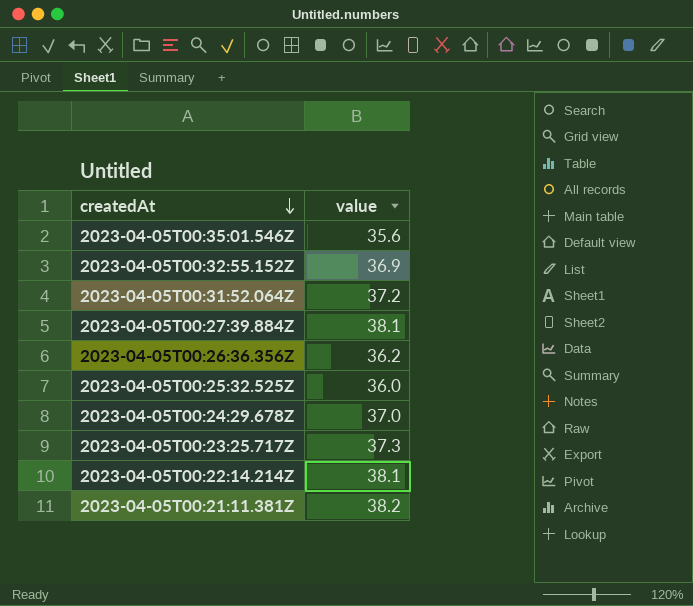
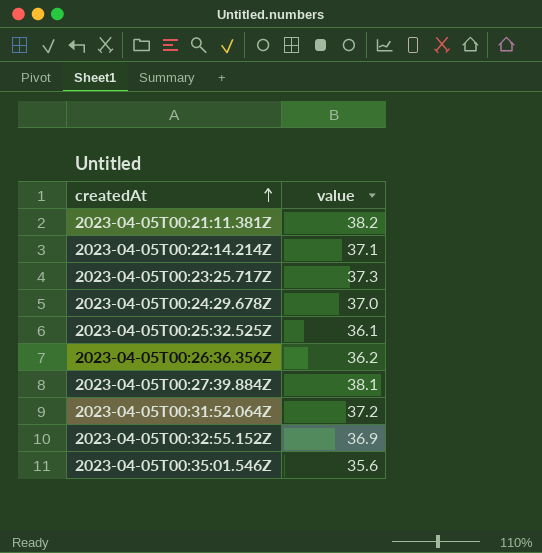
row order: createdAt descending -> createdAt ascending
2023-04-05T00:22:14.214Z | value: 38.1 -> 37.1
2023-04-05T00:25:32.525Z | value: 36.0 -> 36.1

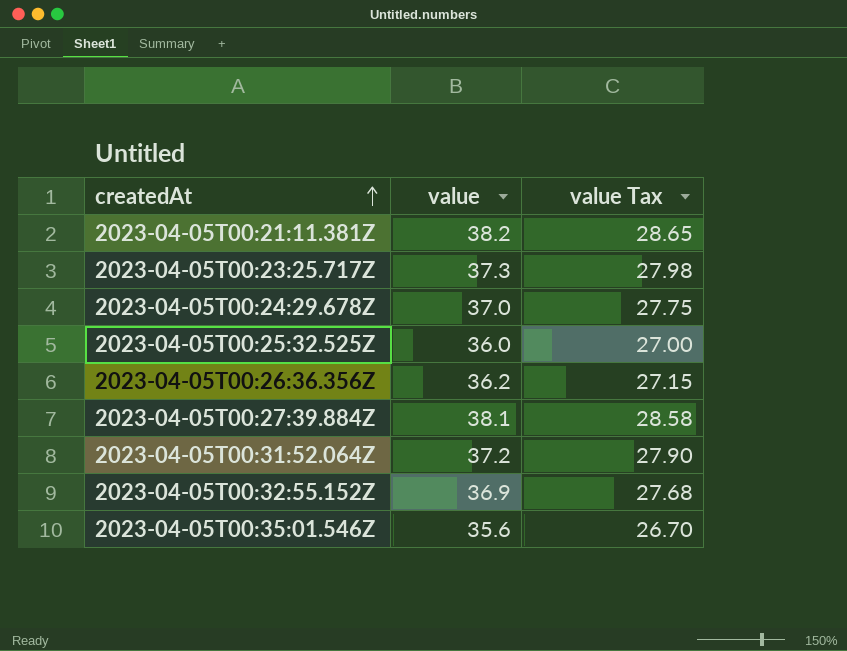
column value Tax | formula: none -> [value] * 0.75
row 2023-04-05T00:22:14.214Z: 37.1 -> none
2023-04-05T00:25:32.525Z | value: 36.1 -> 36.0

